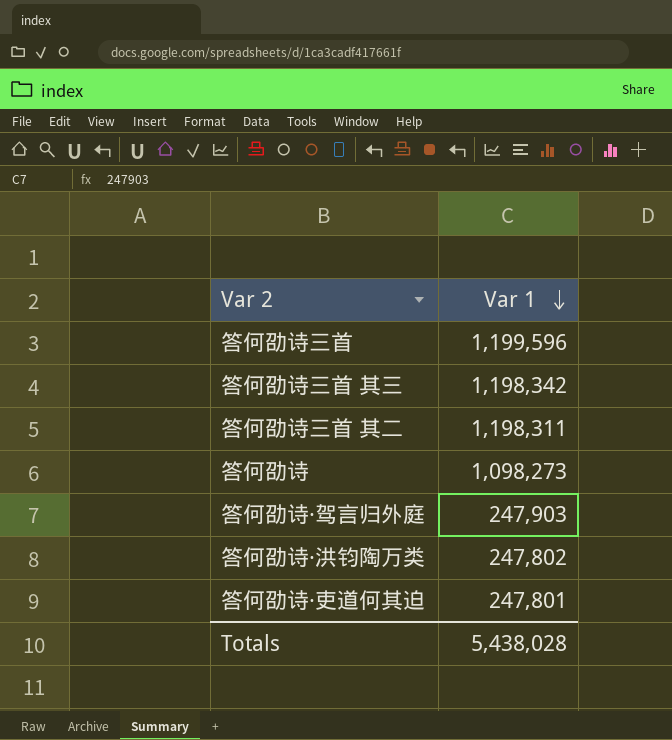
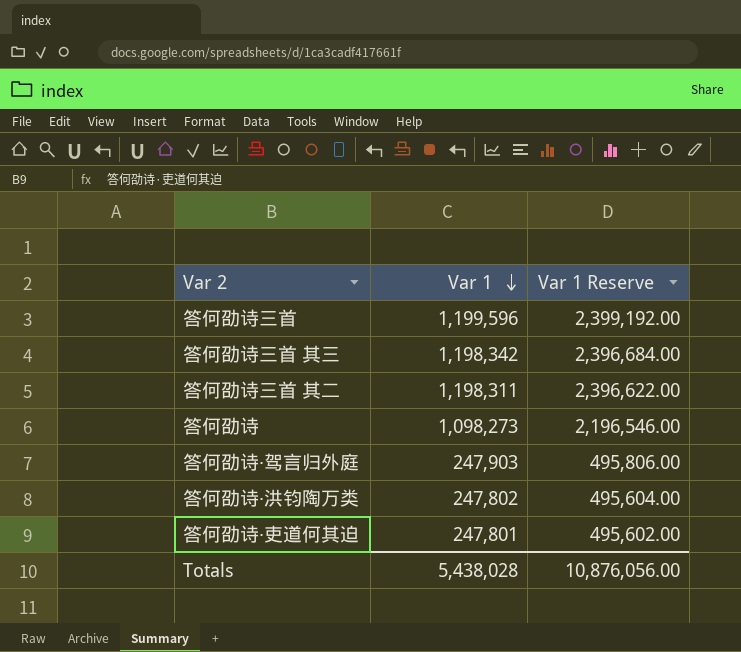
column Var 1 Reserve | formula: none -> [Var 1] * 2

